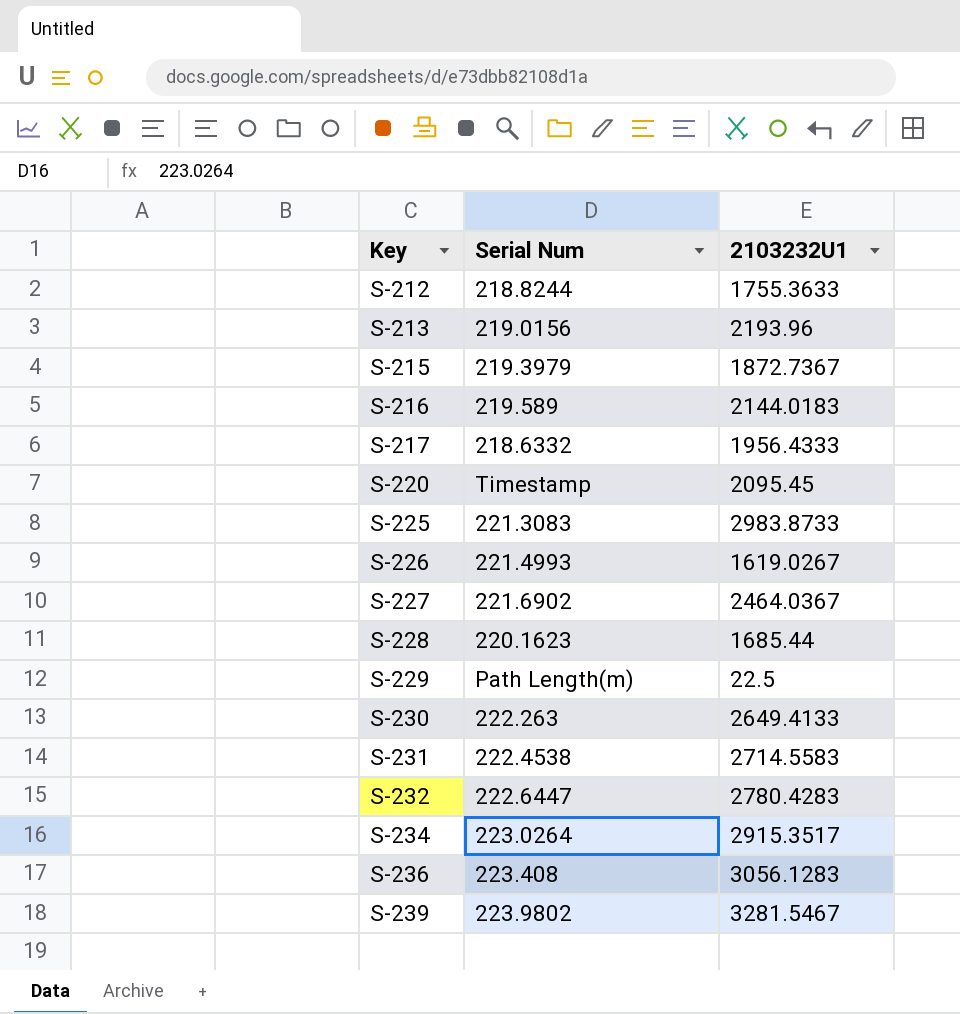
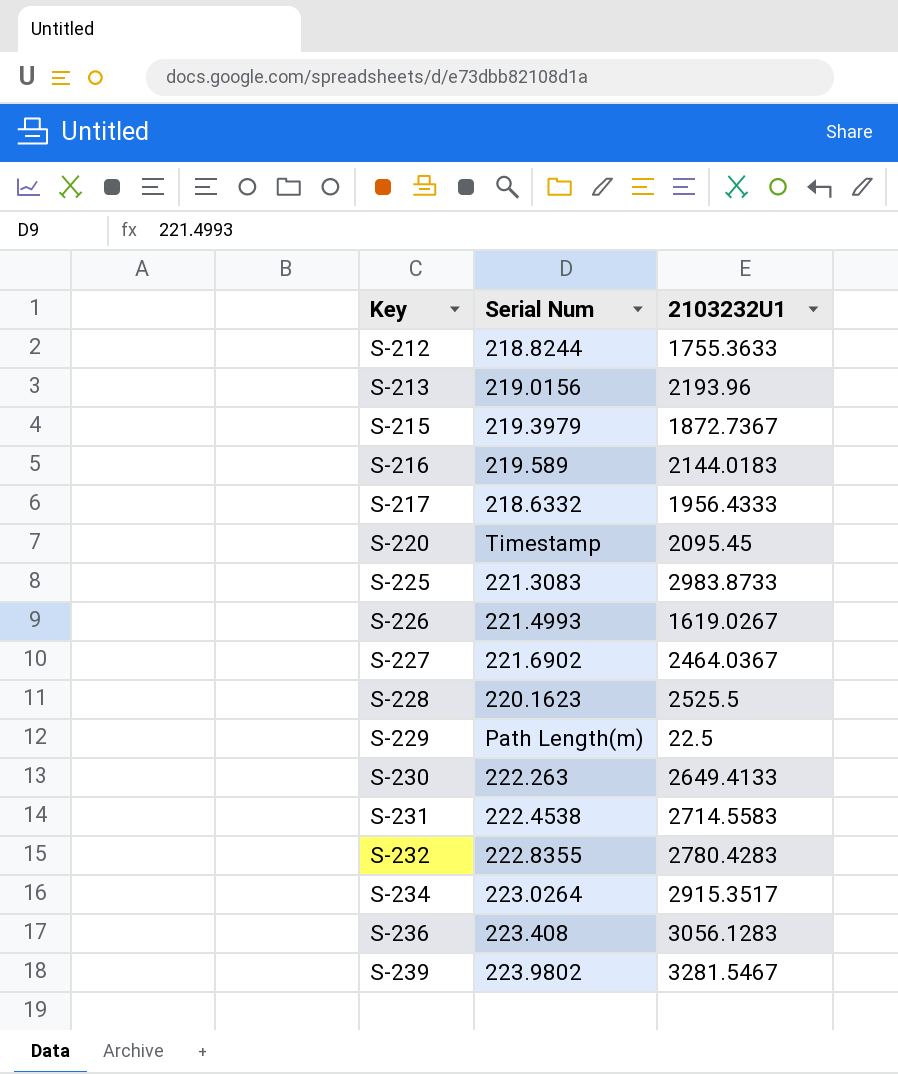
S-228 | 2103232U1: 1685.44 -> 2525.5
S-232 | Serial Num: 222.6447 -> 222.8355

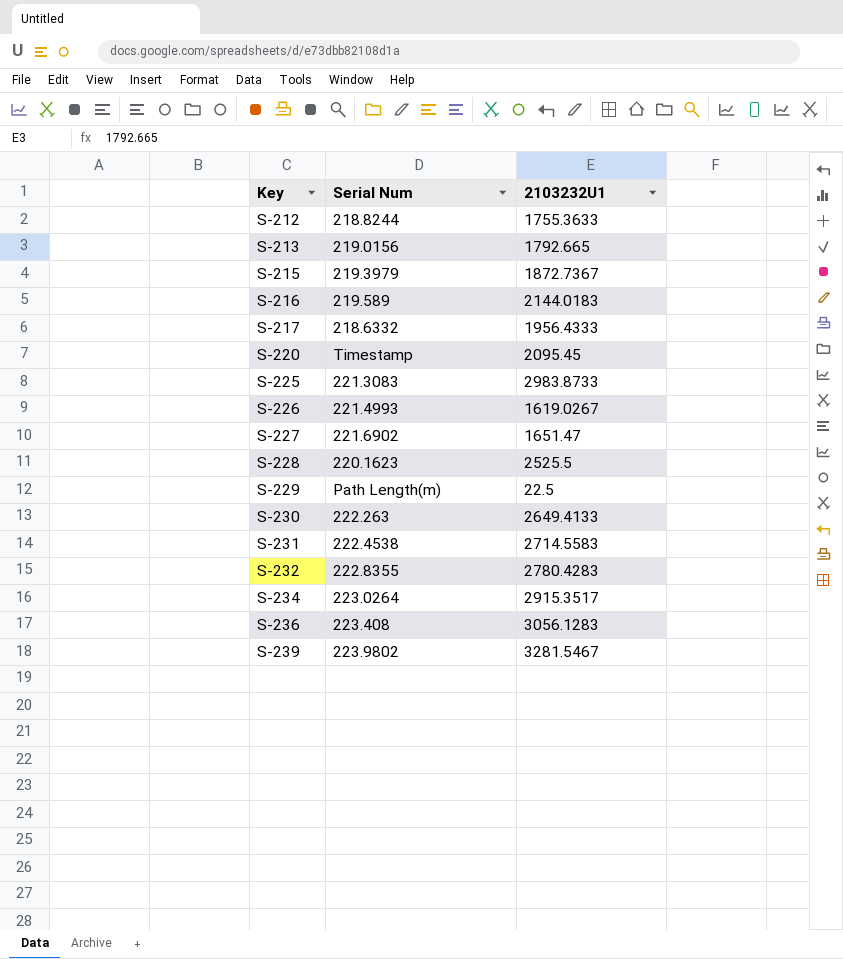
S-213 | 2103232U1: 2193.96 -> 1792.665
S-227 | 2103232U1: 2464.0367 -> 1651.47

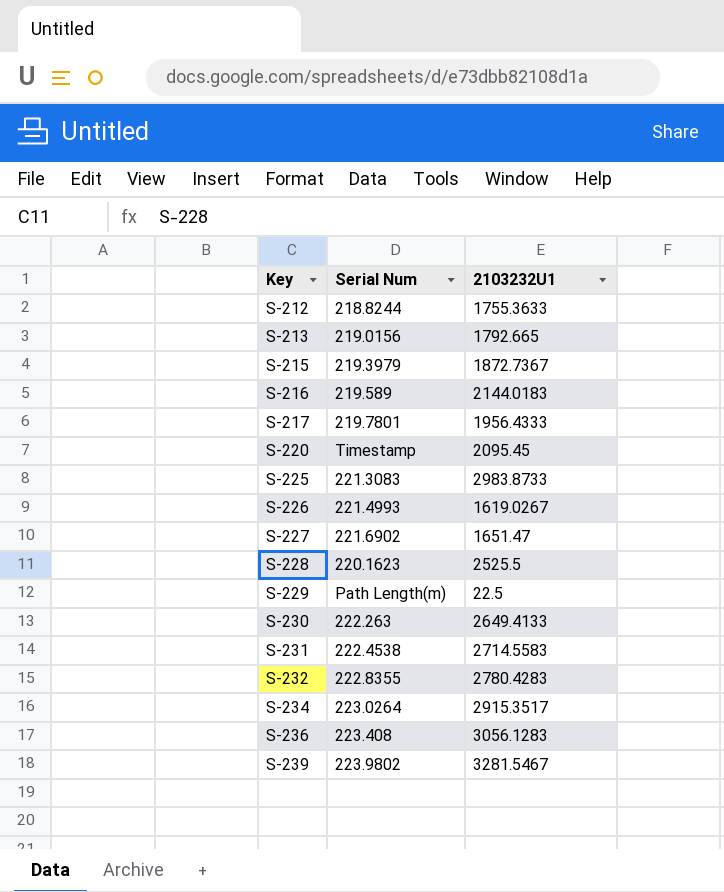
S-217 | Serial Num: 218.6332 -> 219.7801

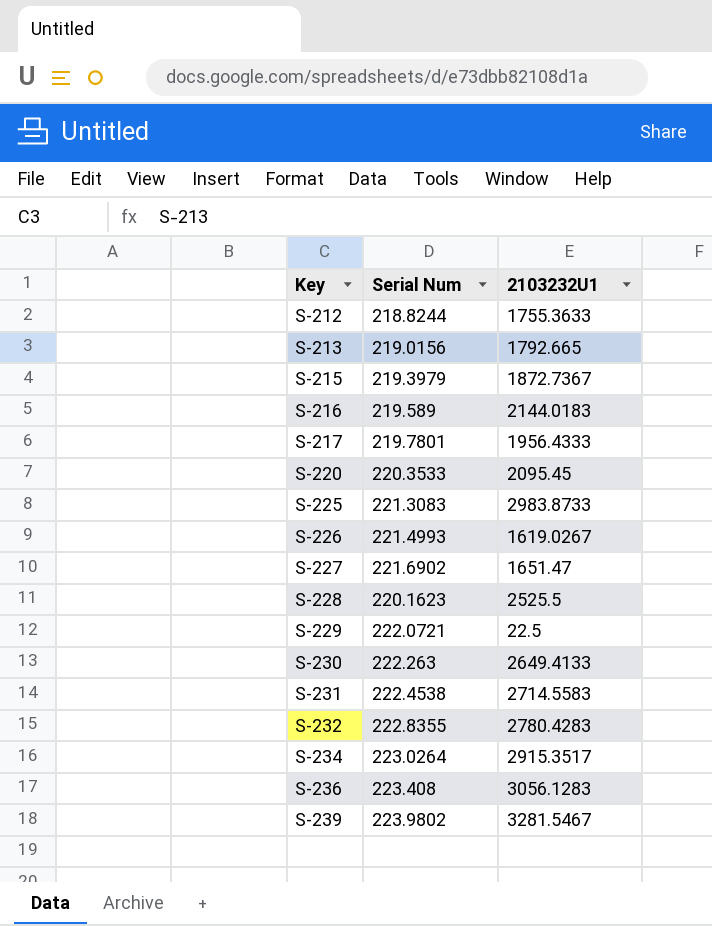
S-220 | Serial Num: Timestamp -> 220.3533
S-229 | Serial Num: Path Length(m) -> 222.0721

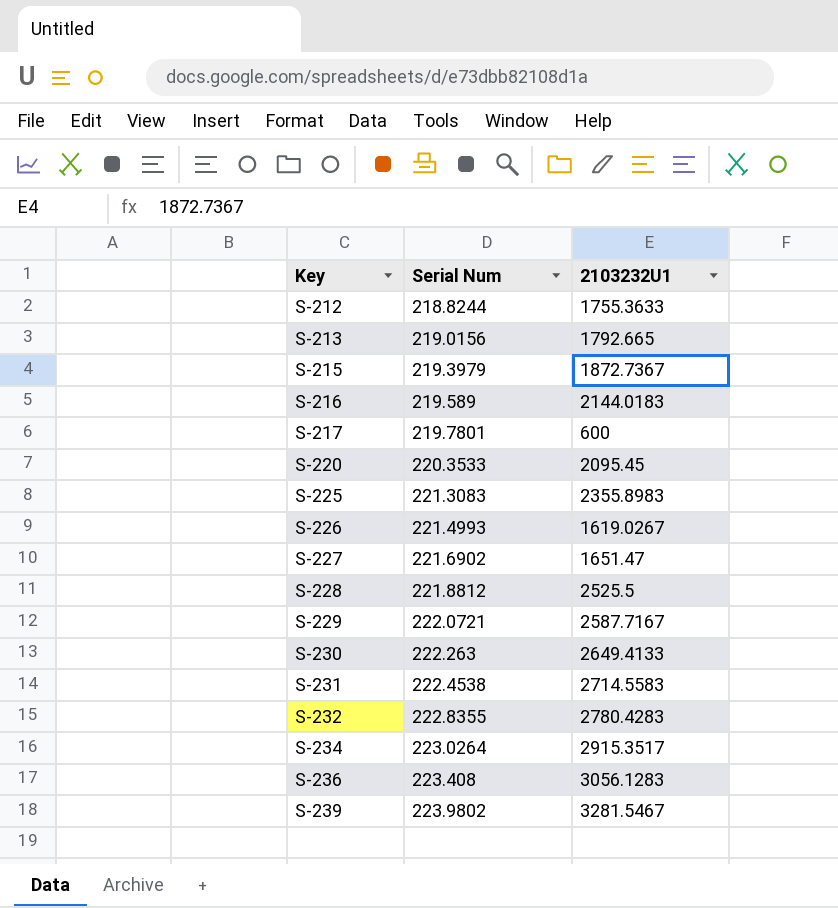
S-217 | 2103232U1: 1956.4333 -> 600
S-225 | 2103232U1: 2983.8733 -> 2355.8983
S-228 | Serial Num: 220.1623 -> 221.8812
S-229 | 2103232U1: 22.5 -> 2587.7167

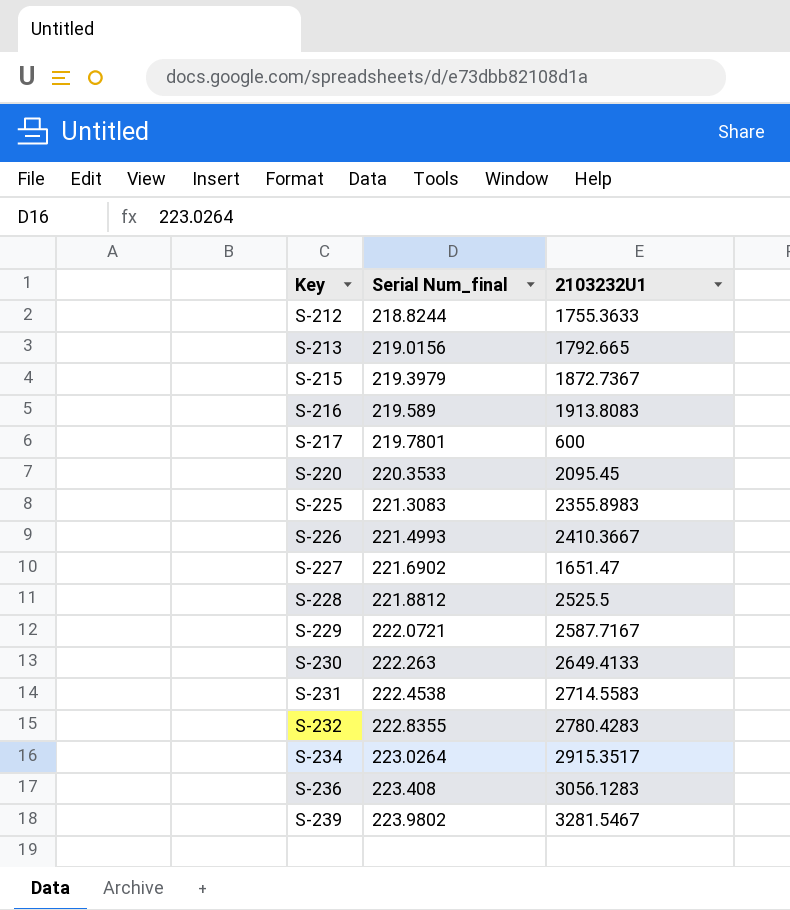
column name: Serial Num -> Serial Num_final
S-216 | 2103232U1: 2144.0183 -> 1913.8083
S-226 | 2103232U1: 1619.0267 -> 2410.3667

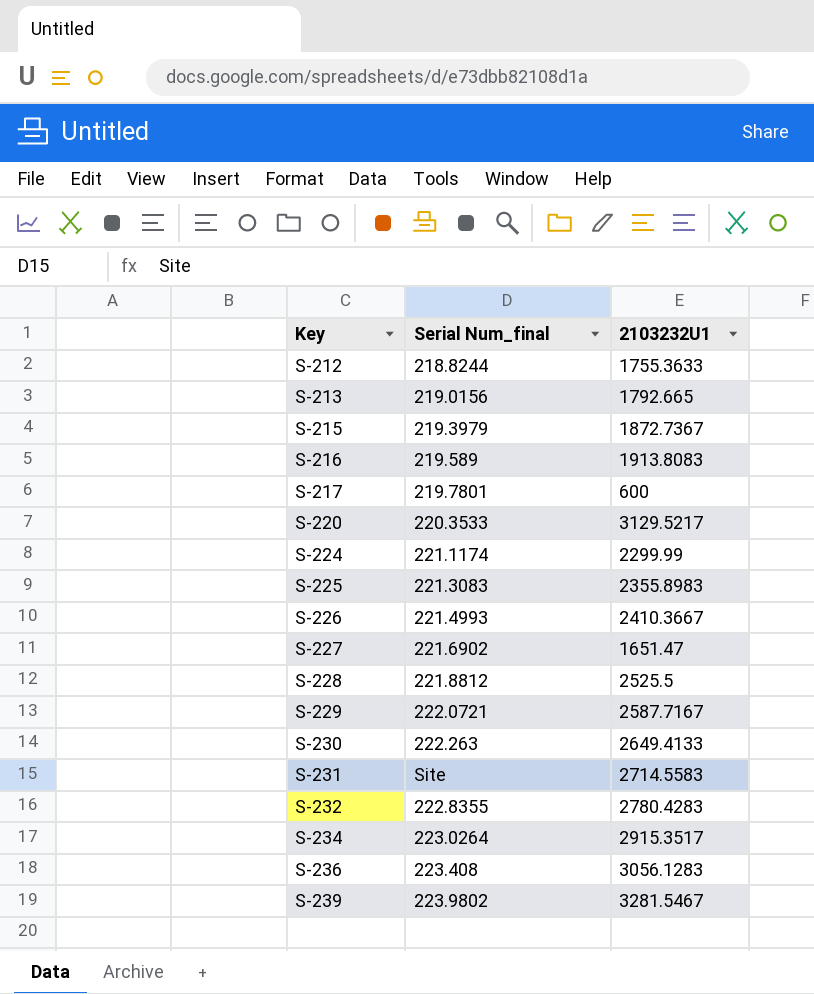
S-220 | 2103232U1: 2095.45 -> 3129.5217
row S-224: none -> 221.1174 | 2299.99
S-231 | Serial Num_final: 222.4538 -> Site

